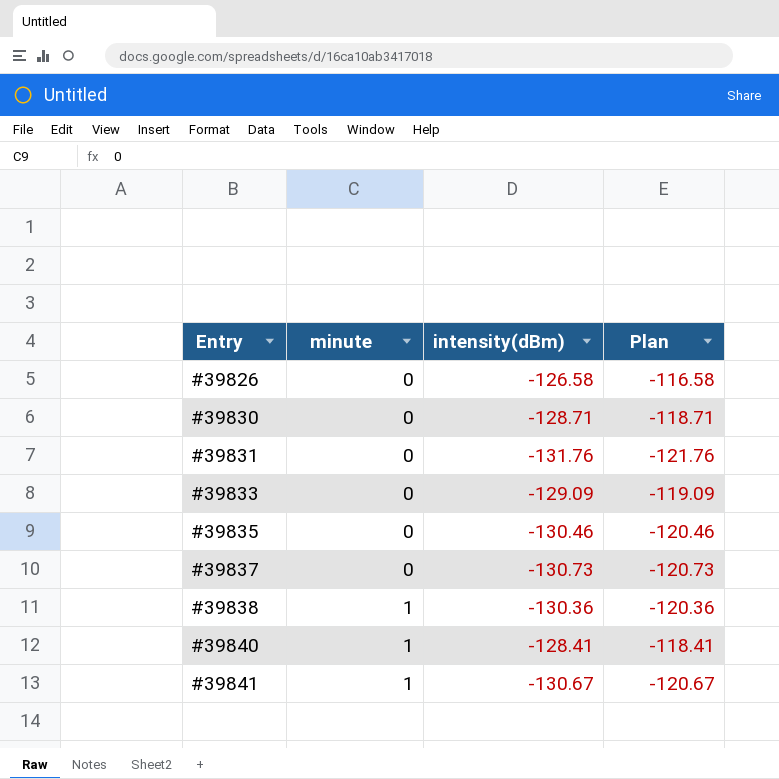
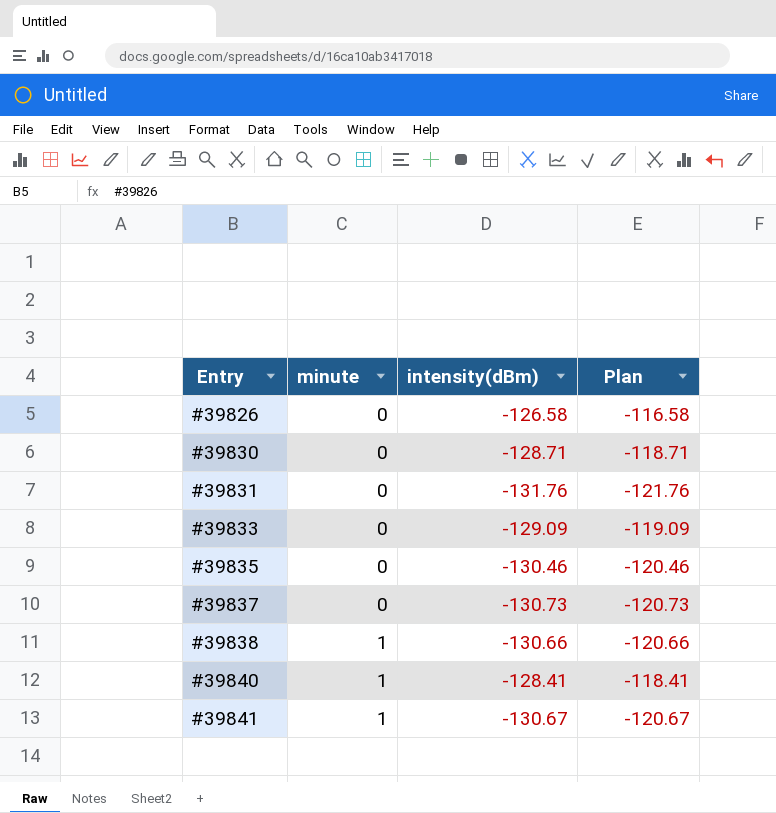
#39838 | intensity(dBm): -130.36 -> -130.66
#39838 | Plan: -120.36 -> -120.66

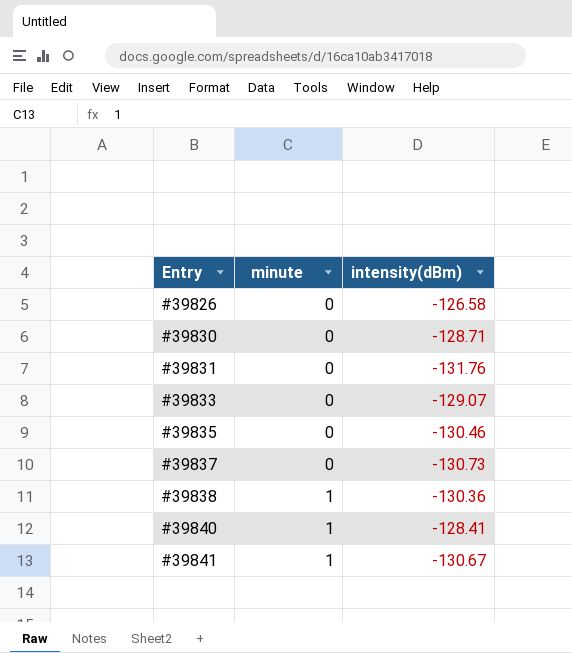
column Plan | formula: [intensity(dBm)] + 10 -> none
#39833 | intensity(dBm): -129.09 -> -129.07
#39838 | intensity(dBm): -130.66 -> -130.36

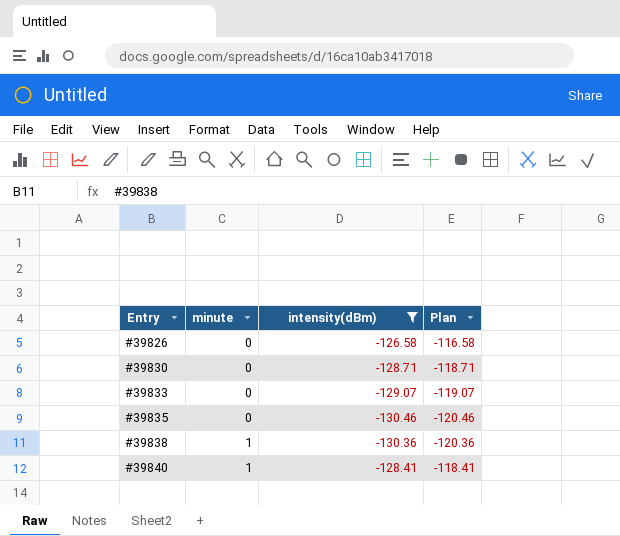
filter: none -> intensity(dBm) >= -130.46
column Plan | formula: none -> [intensity(dBm)] + 10

